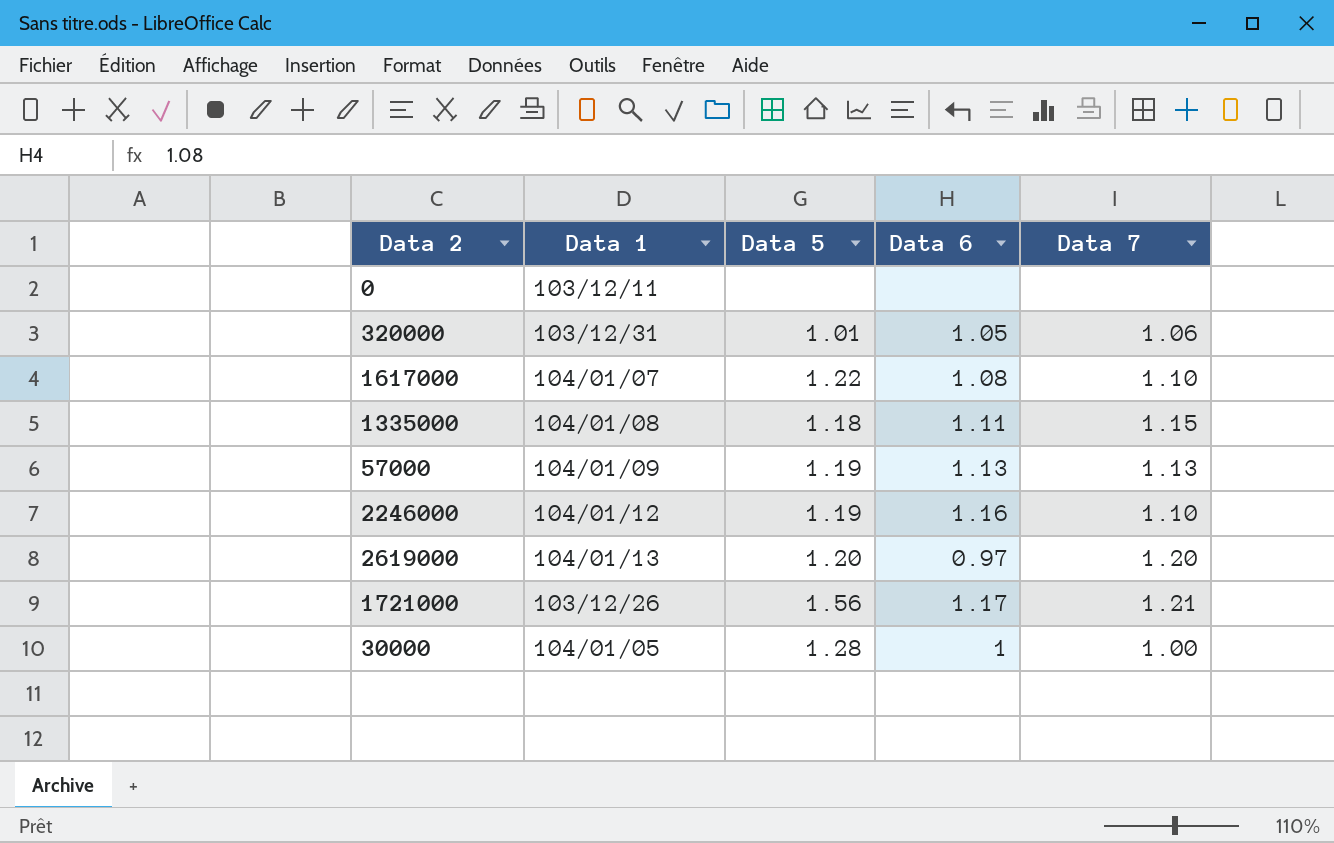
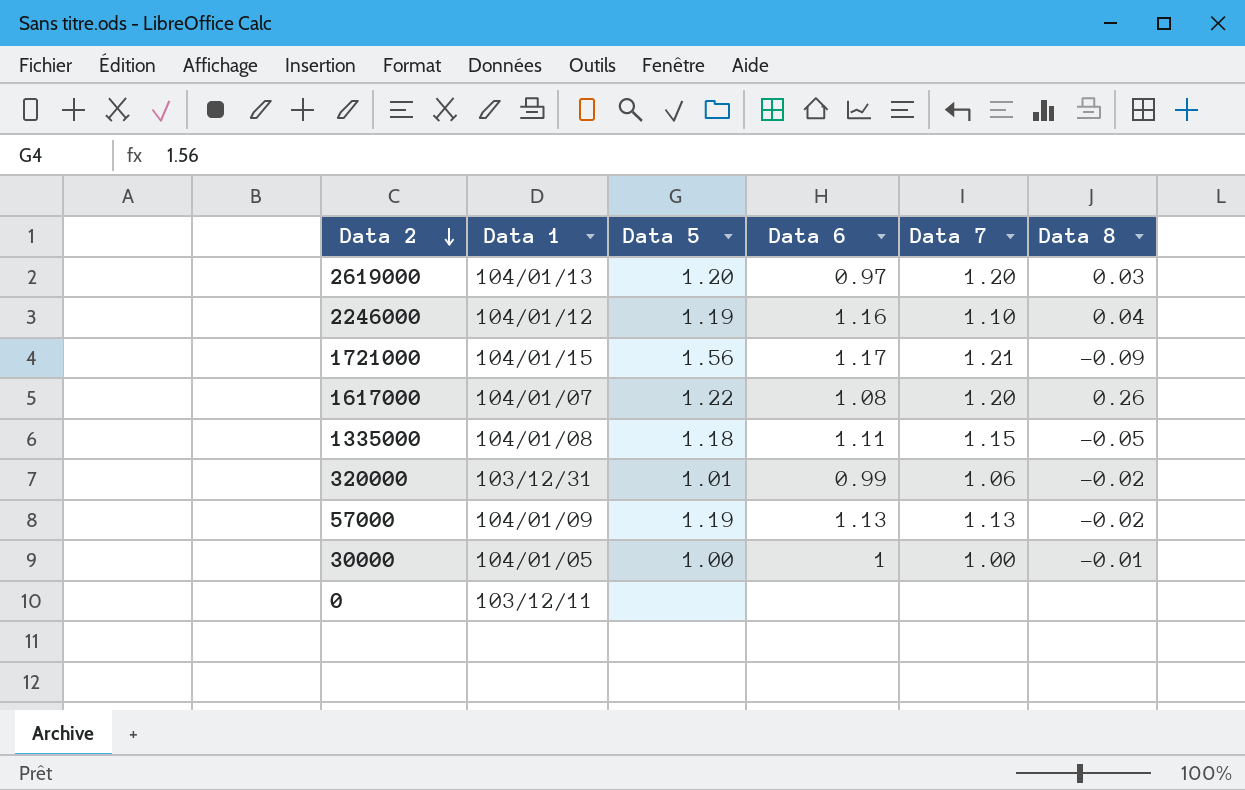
row order: none -> Data 2 descending
column Data 8 | position: none -> 6
1721000 | Data 1: 103/12/26 -> 104/01/15
1617000 | Data 7: 1.10 -> 1.20
320000 | Data 6: 1.05 -> 0.99
30000 | Data 5: 1.28 -> 1.00

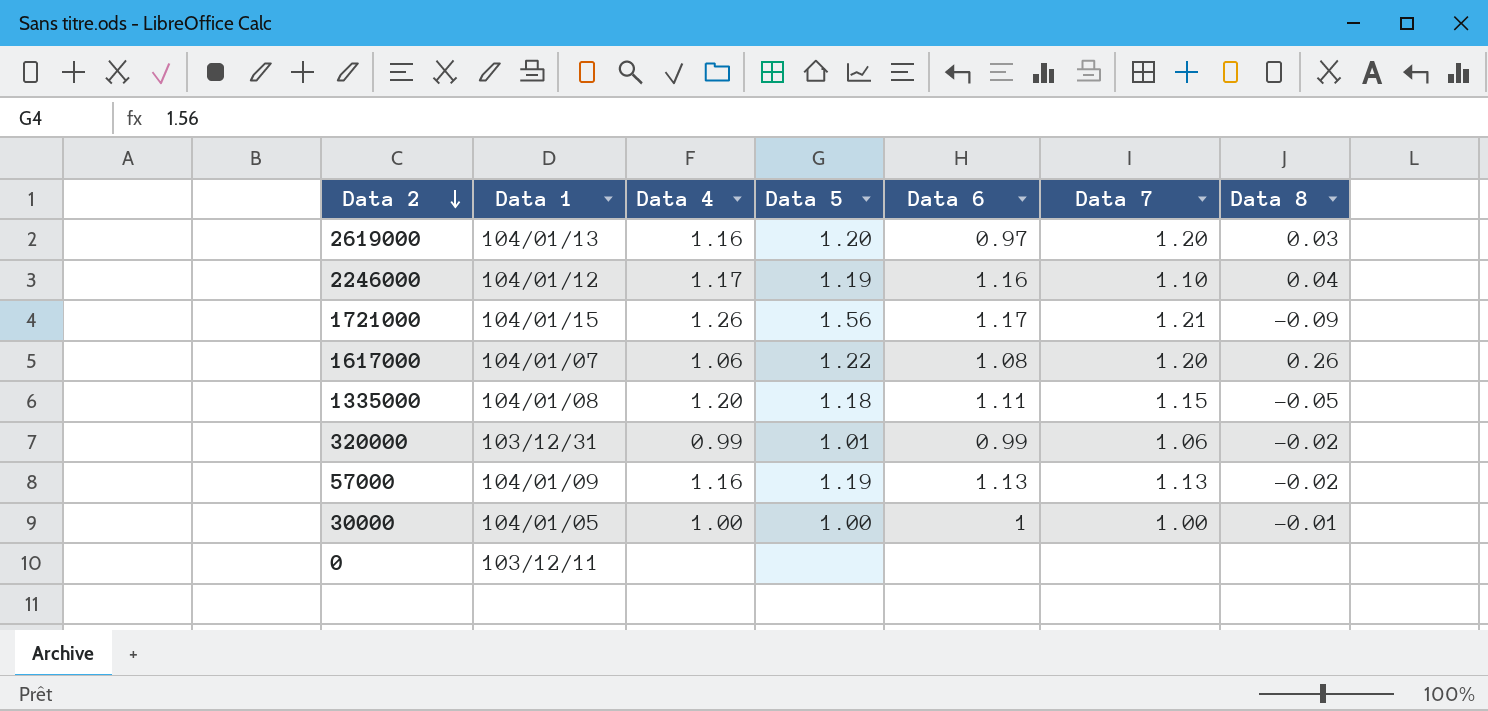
column Data 4 | position: none -> 3

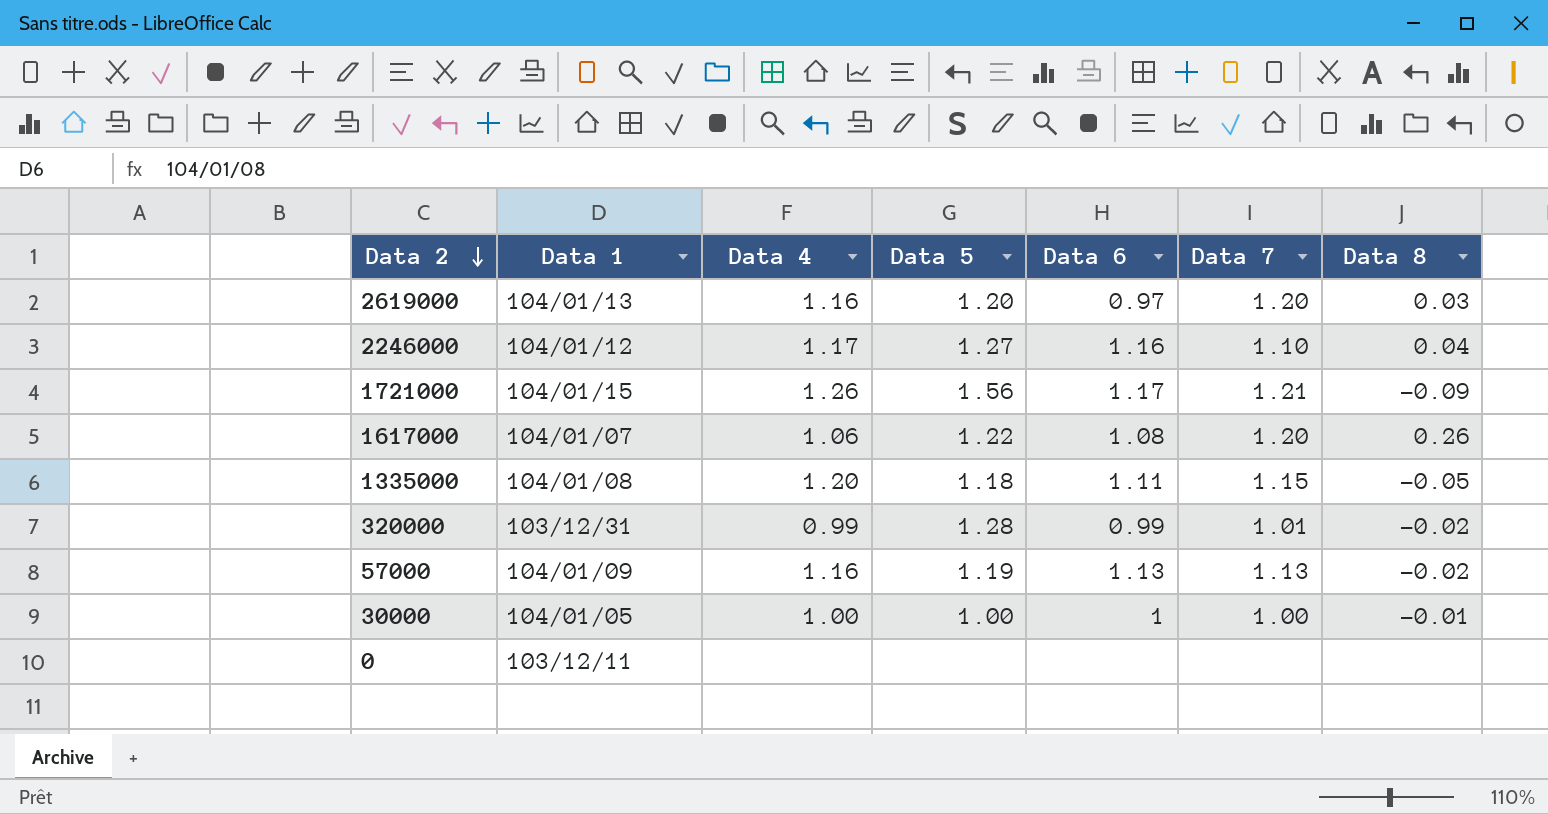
2246000 | Data 5: 1.19 -> 1.27
320000 | Data 5: 1.01 -> 1.28
320000 | Data 7: 1.06 -> 1.01

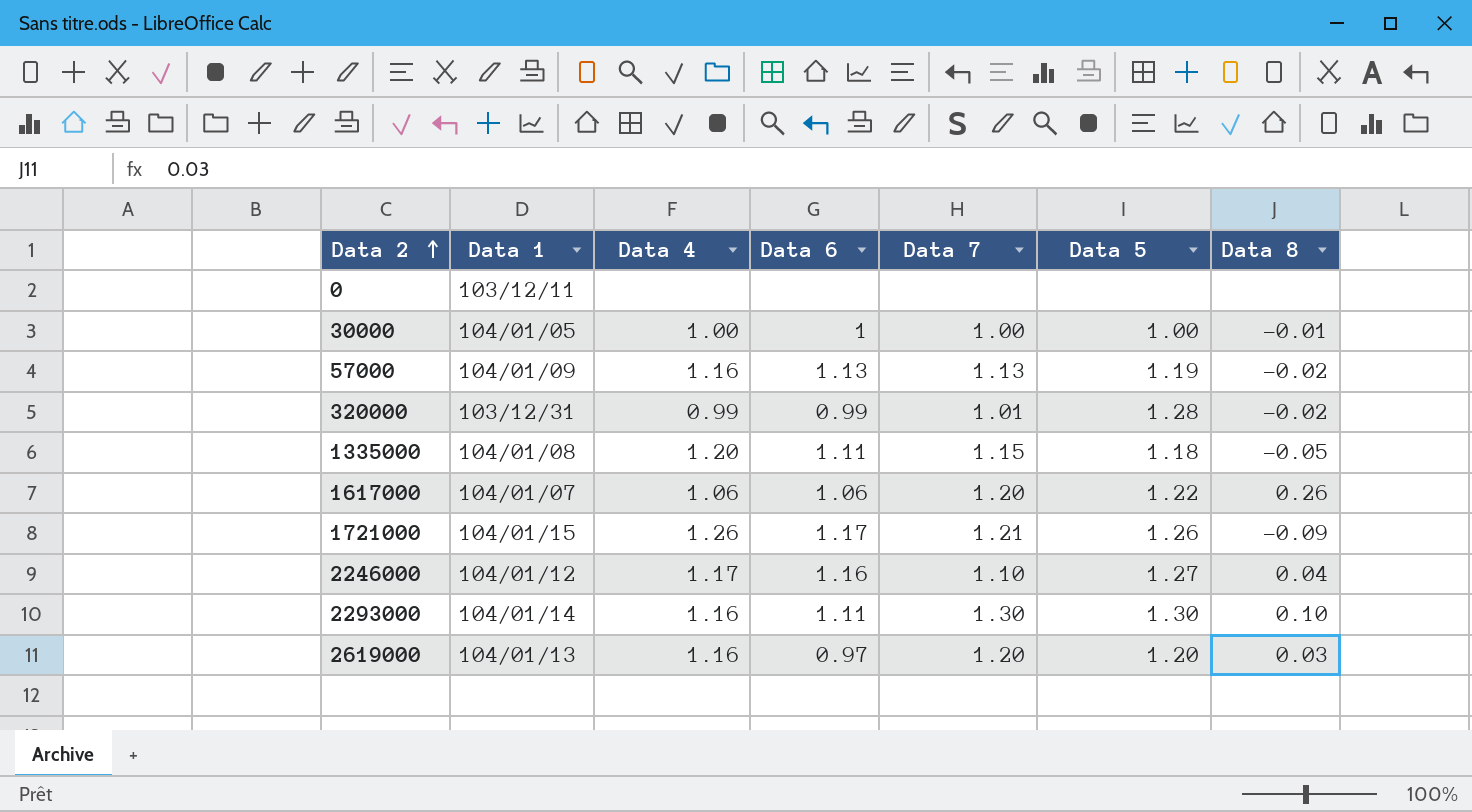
row order: Data 2 descending -> Data 2 ascending
column Data 5 | position: 4 -> 6
1617000 | Data 6: 1.08 -> 1.06
1721000 | Data 5: 1.56 -> 1.26
row 2293000: none -> 104/01/14 | 1.16 | 1.11 | 1.30 | 1.30 | 0.10

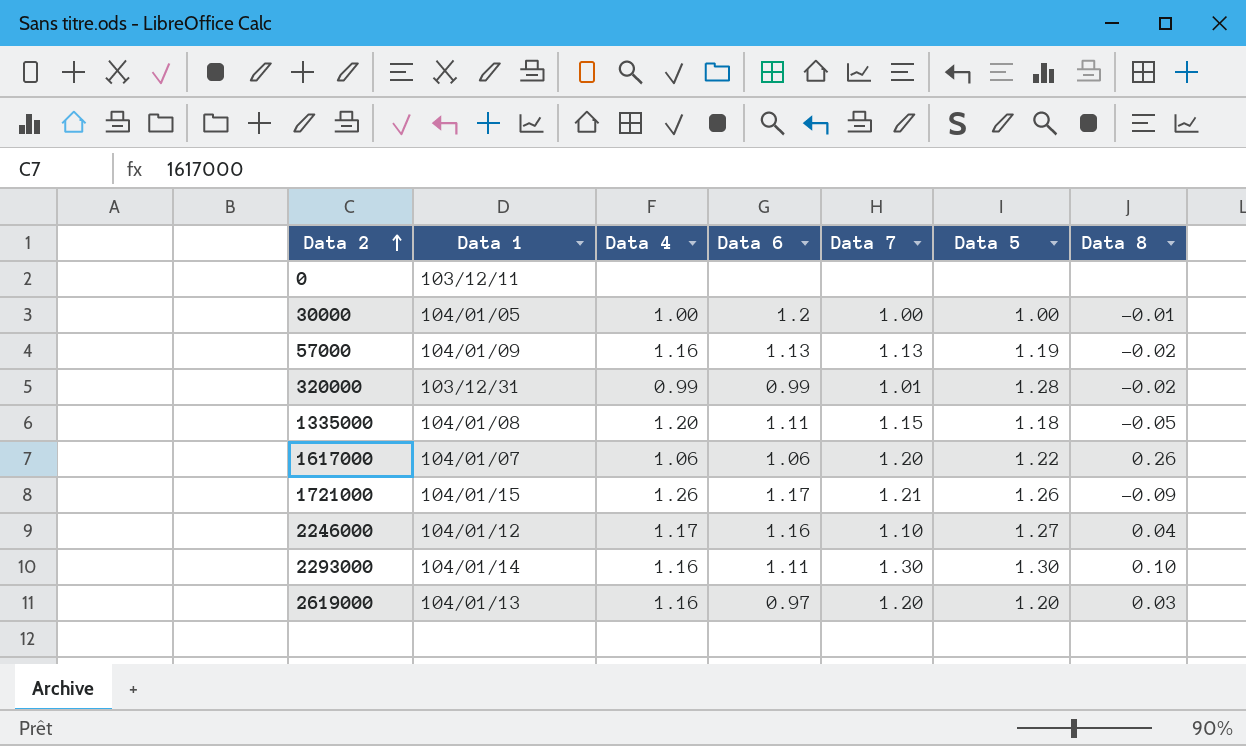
30000 | Data 6: 1 -> 1.2

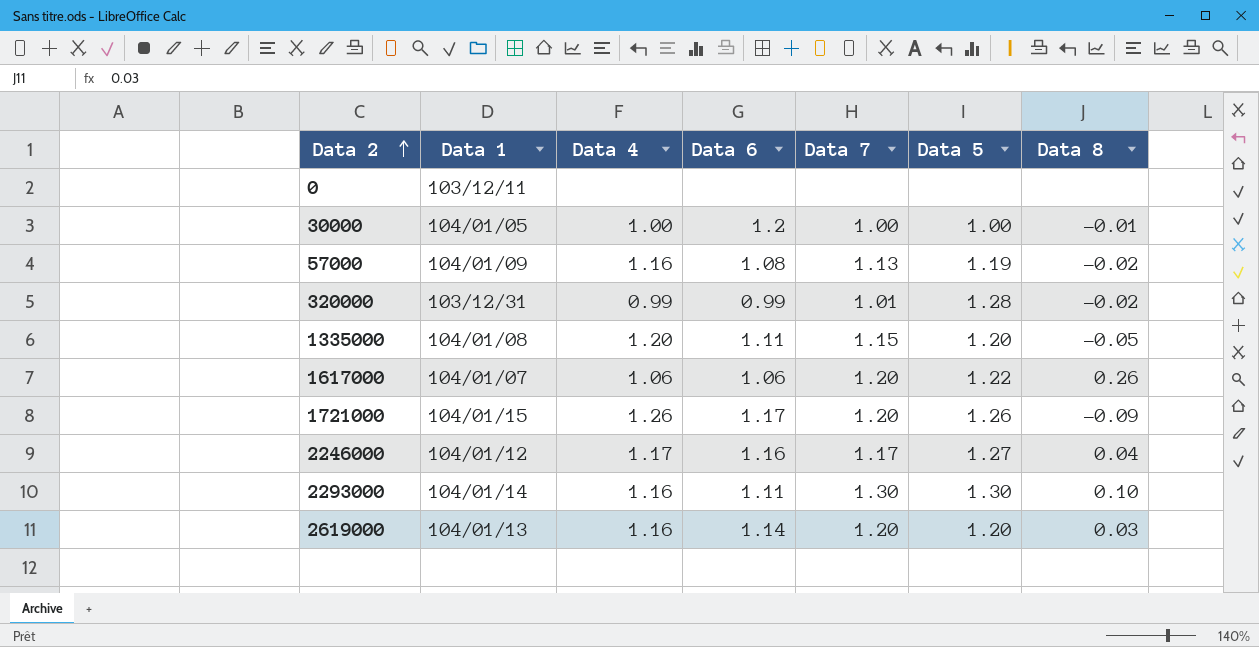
57000 | Data 6: 1.13 -> 1.08
1335000 | Data 5: 1.18 -> 1.20
1721000 | Data 7: 1.21 -> 1.20
2246000 | Data 7: 1.10 -> 1.17
2619000 | Data 6: 0.97 -> 1.14

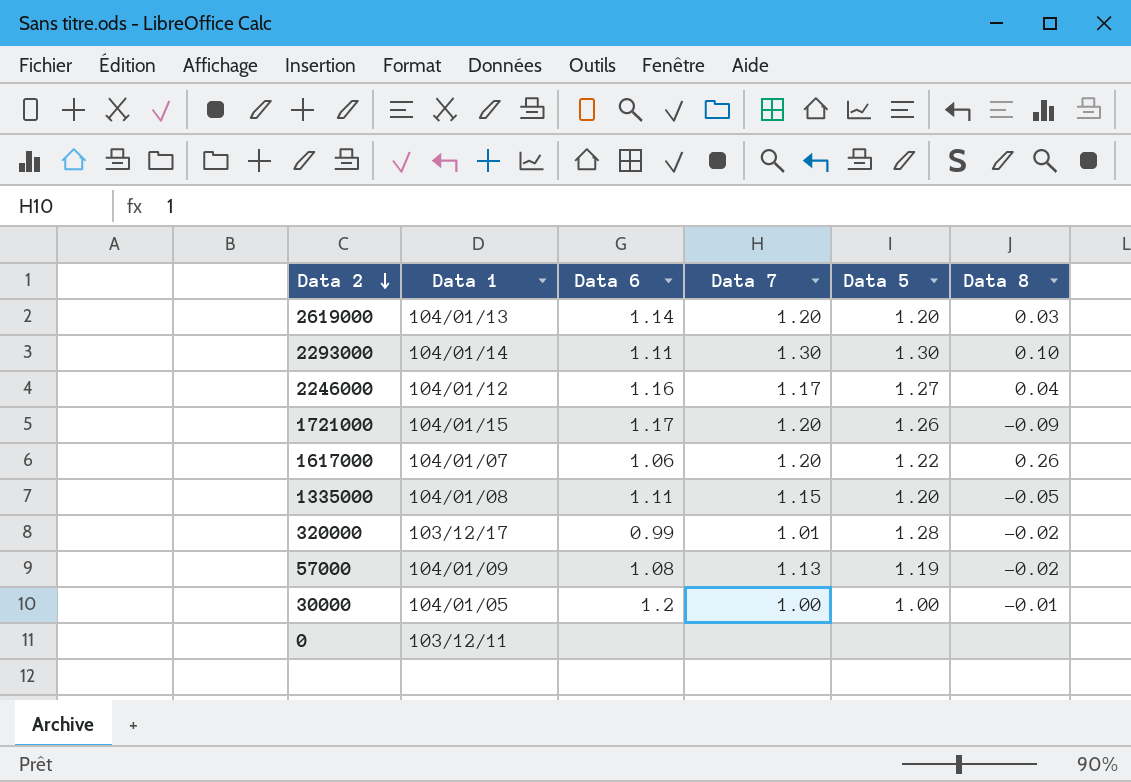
row order: Data 2 ascending -> Data 2 descending
column Data 4 | position: 3 -> none
320000 | Data 1: 103/12/31 -> 103/12/17

